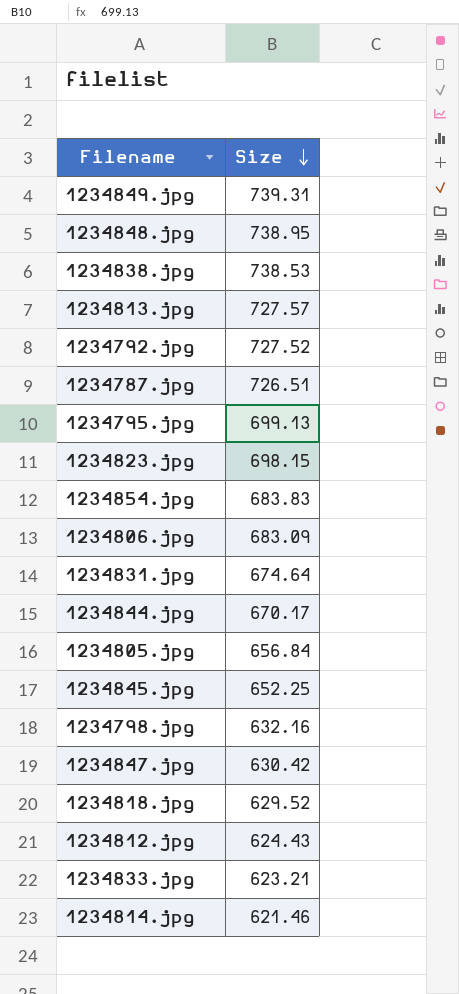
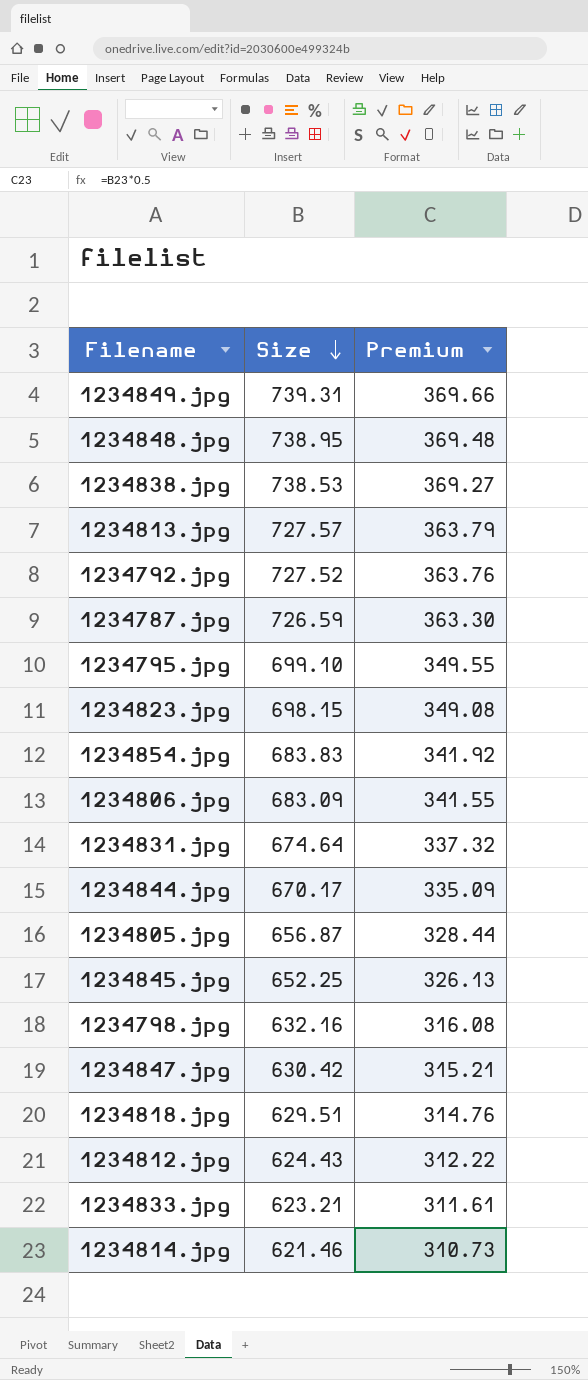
column Premium | formula: none -> [Size] * 0.5
1234787.jpg | Size: 726.51 -> 726.59
1234795.jpg | Size: 699.13 -> 699.10
1234805.jpg | Size: 656.84 -> 656.87
1234818.jpg | Size: 629.52 -> 629.51

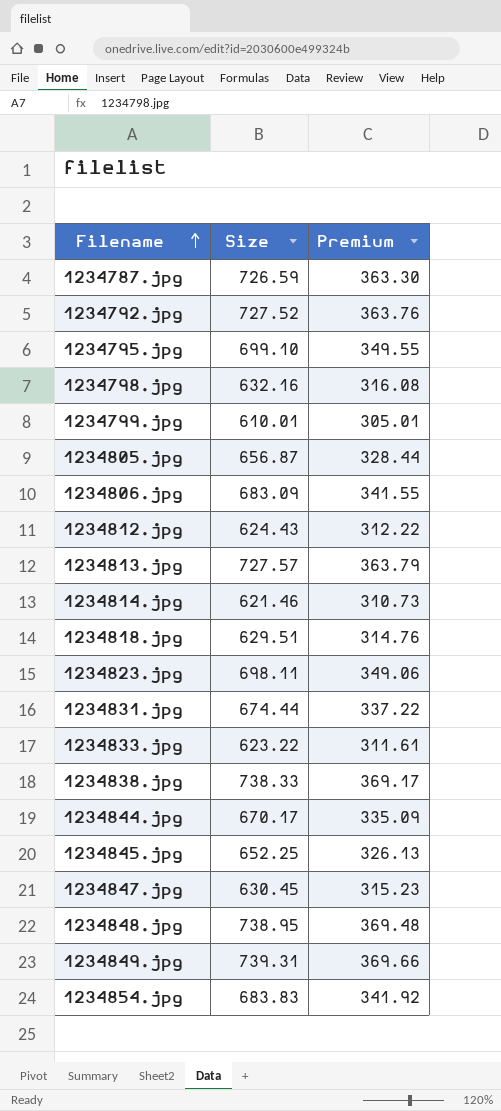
row order: Size descending -> Filename ascending
row 1234799.jpg: none -> 610.01 | 305.01
1234823.jpg | Size: 698.15 -> 698.11
1234823.jpg | Premium: 349.08 -> 349.06
1234831.jpg | Size: 674.64 -> 674.44
1234831.jpg | Premium: 337.32 -> 337.22
1234833.jpg | Size: 623.21 -> 623.22
1234838.jpg | Size: 738.53 -> 738.33
1234838.jpg | Premium: 369.27 -> 369.17
1234847.jpg | Size: 630.42 -> 630.45
1234847.jpg | Premium: 315.21 -> 315.23

